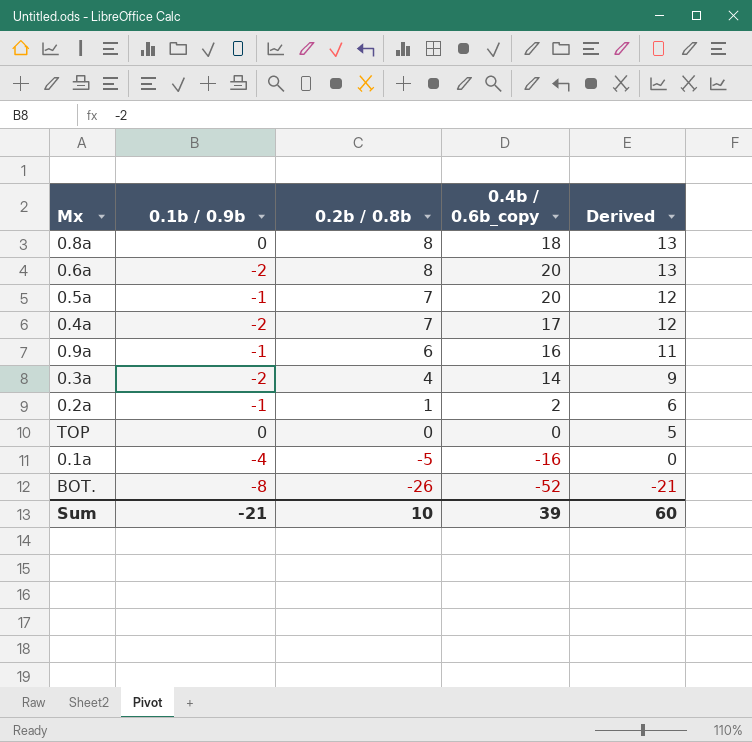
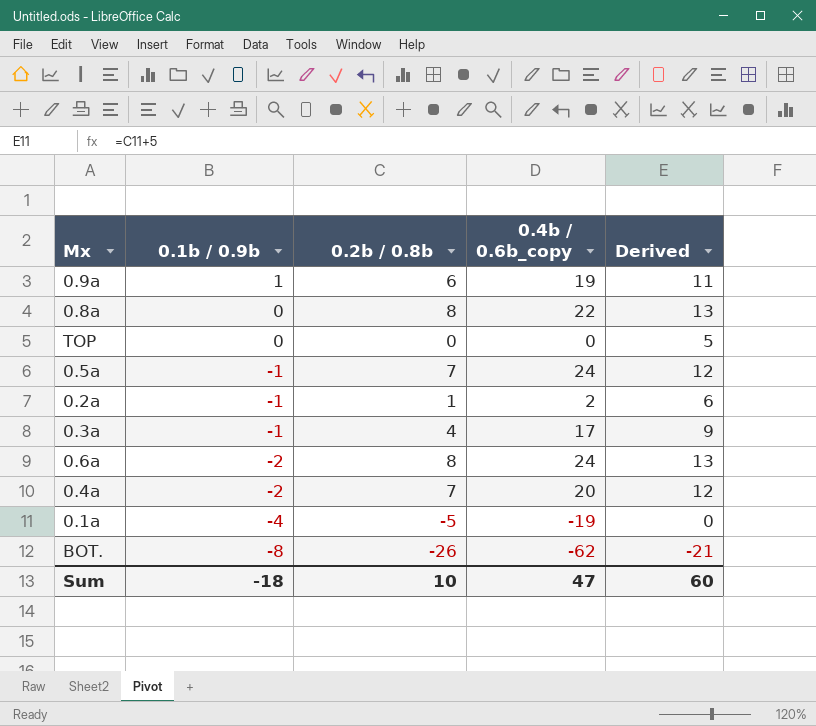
row order: 0.2b / 0.8b descending -> 0.1b / 0.9b descending
0.9a | 0.1b / 0.9b: -1 -> 1
0.9a | 0.4b / 0.6b_copy: 16 -> 19
0.8a | 0.4b / 0.6b_copy: 18 -> 22
0.5a | 0.4b / 0.6b_copy: 20 -> 24
0.3a | 0.1b / 0.9b: -2 -> -1
0.3a | 0.4b / 0.6b_copy: 14 -> 17
0.6a | 0.4b / 0.6b_copy: 20 -> 24
0.4a | 0.4b / 0.6b_copy: 17 -> 20
0.1a | 0.4b / 0.6b_copy: -16 -> -19
BOT. | 0.4b / 0.6b_copy: -52 -> -62
Sum | 0.1b / 0.9b: -21 -> -18
Sum | 0.4b / 0.6b_copy: 39 -> 47

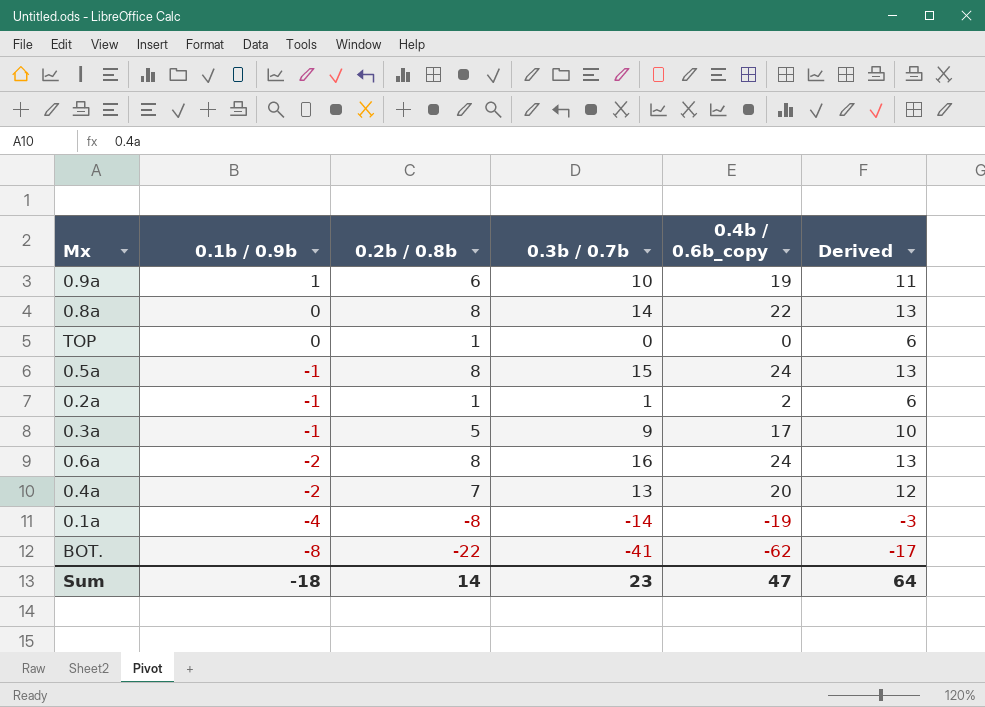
column 0.3b / 0.7b | position: none -> 4
TOP | 0.2b / 0.8b: 0 -> 1
TOP | Derived: 5 -> 6
0.5a | 0.2b / 0.8b: 7 -> 8
0.5a | Derived: 12 -> 13
0.3a | 0.2b / 0.8b: 4 -> 5
0.3a | Derived: 9 -> 10
0.1a | 0.2b / 0.8b: -5 -> -8
0.1a | Derived: 0 -> -3
BOT. | 0.2b / 0.8b: -26 -> -22
BOT. | Derived: -21 -> -17
Sum | 0.2b / 0.8b: 10 -> 14
Sum | Derived: 60 -> 64

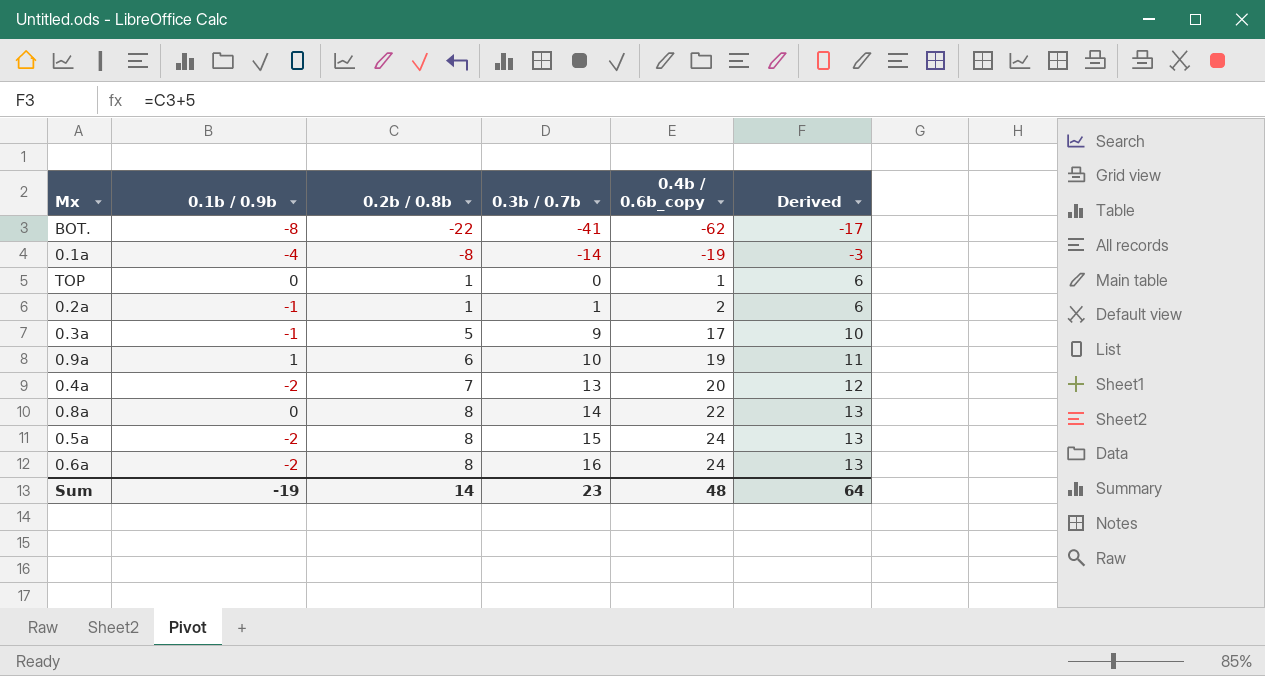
row order: 0.1b / 0.9b descending -> 0.2b / 0.8b ascending
TOP | 0.4b / 0.6b_copy: 0 -> 1
0.5a | 0.1b / 0.9b: -1 -> -2
Sum | 0.1b / 0.9b: -18 -> -19
Sum | 0.4b / 0.6b_copy: 47 -> 48

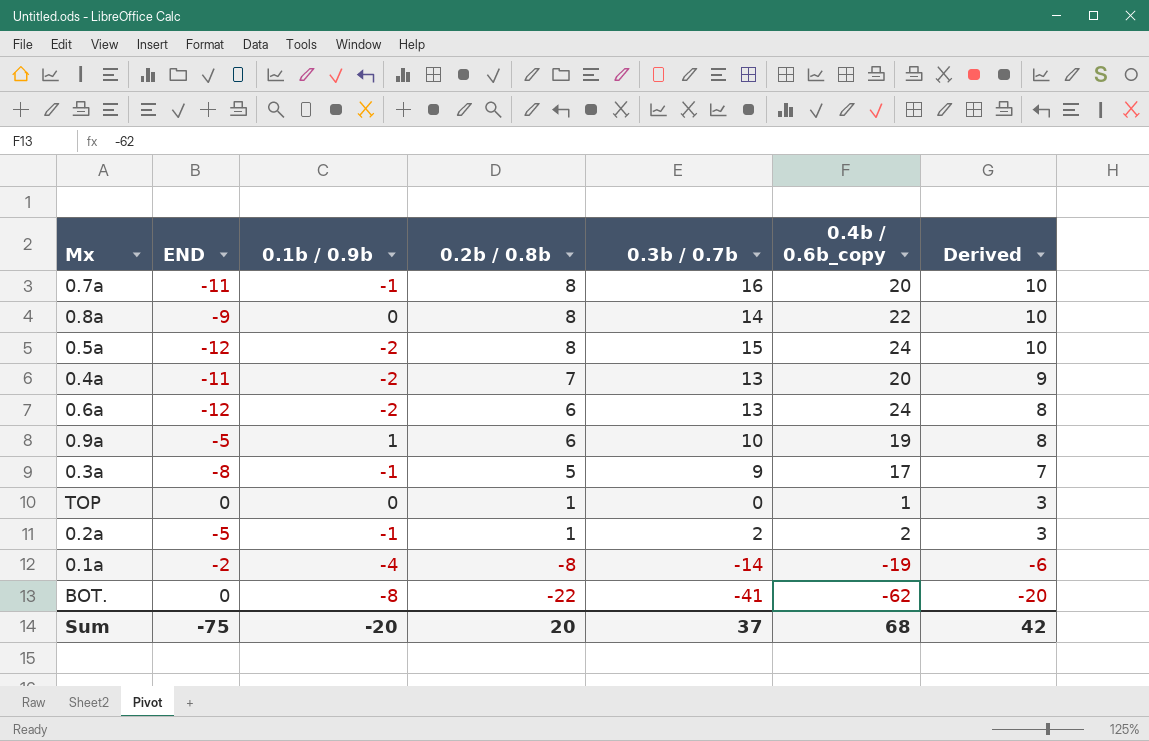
row order: 0.2b / 0.8b ascending -> 0.2b / 0.8b descending
column END | position: none -> 2
column Derived | formula: [0.2b / 0.8b] + 5 -> [0.2b / 0.8b] + 2
row 0.7a: none -> -11 | -1 | 8 | 16 | 20 | 10
0.6a | 0.2b / 0.8b: 8 -> 6
0.6a | 0.3b / 0.7b: 16 -> 13
0.2a | 0.3b / 0.7b: 1 -> 2
Sum | 0.1b / 0.9b: -19 -> -20
Sum | 0.2b / 0.8b: 14 -> 20
Sum | 0.3b / 0.7b: 23 -> 37
Sum | 0.4b / 0.6b_copy: 48 -> 68
Sum | Derived: 64 -> 42

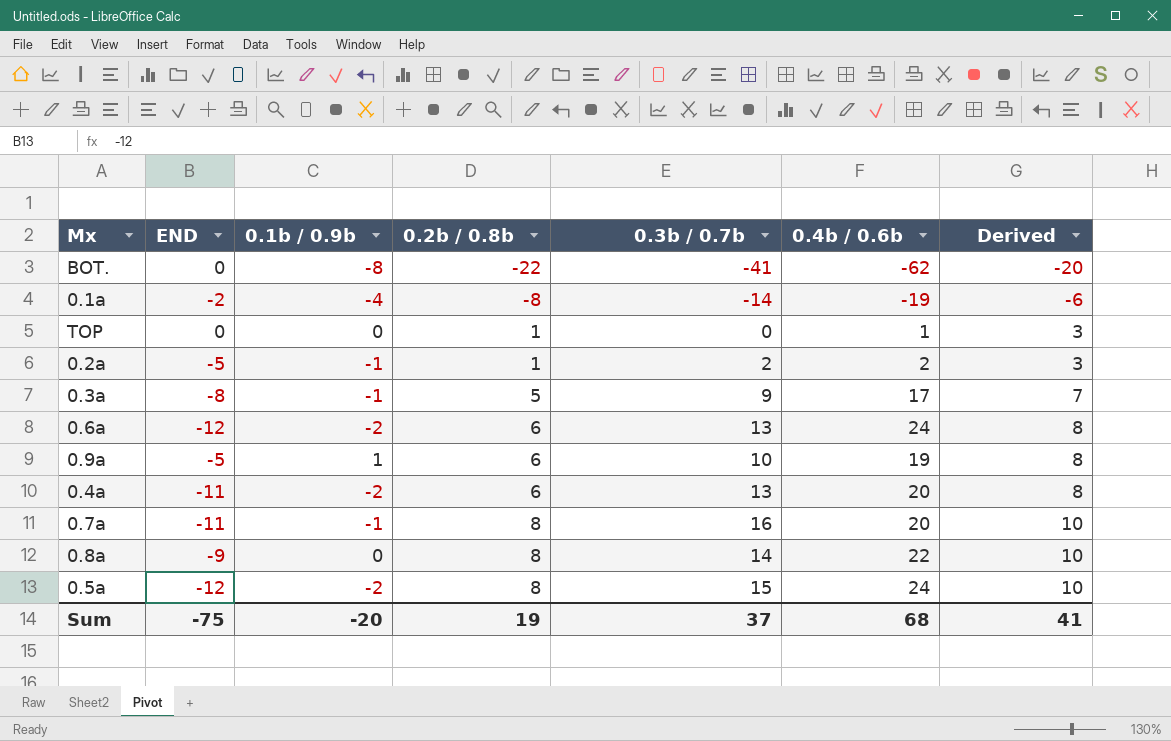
row order: 0.2b / 0.8b descending -> 0.2b / 0.8b ascending
column name: 0.4b / 0.6b_copy -> 0.4b / 0.6b
0.4a | 0.2b / 0.8b: 7 -> 6
0.4a | Derived: 9 -> 8
Sum | 0.2b / 0.8b: 20 -> 19
Sum | Derived: 42 -> 41

